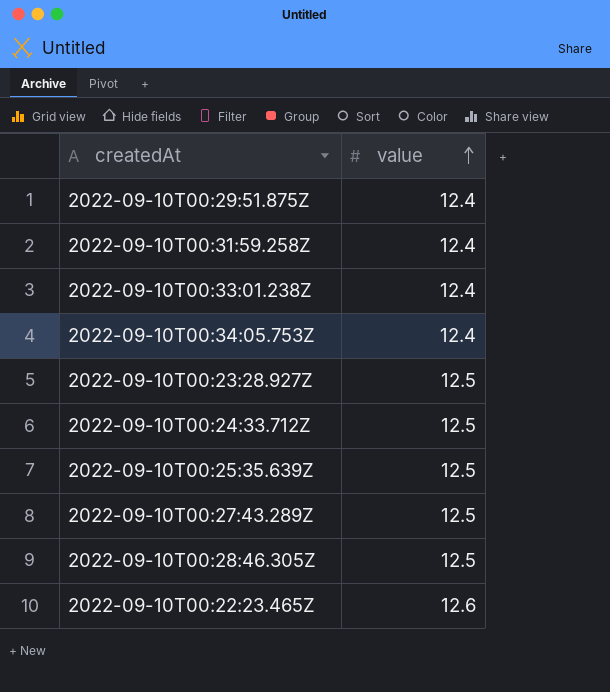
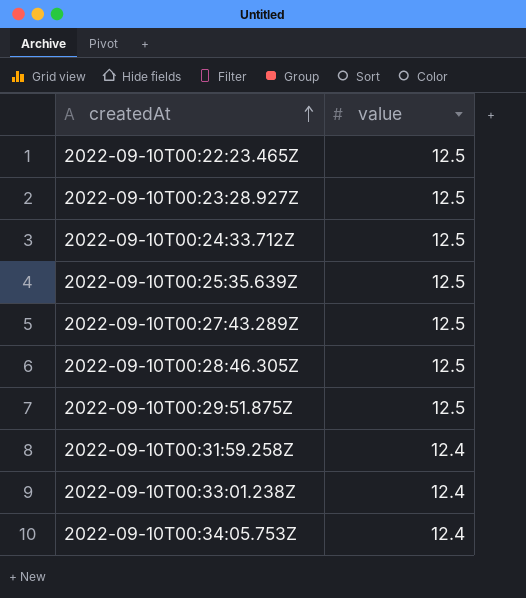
row order: value ascending -> createdAt ascending
2022-09-10T00:22:23.465Z | value: 12.6 -> 12.5
2022-09-10T00:29:51.875Z | value: 12.4 -> 12.5

